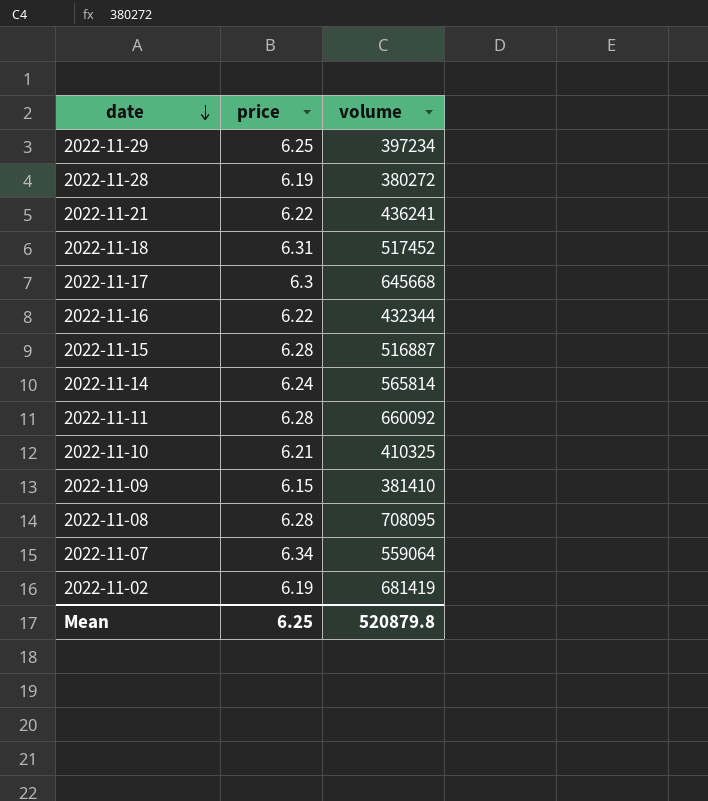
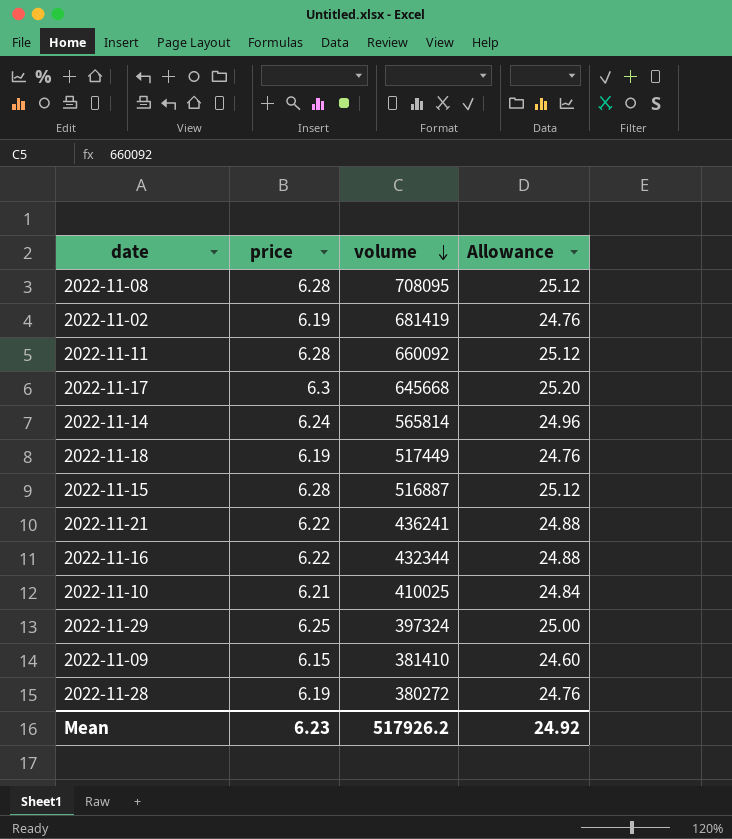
row order: date descending -> volume descending
column Allowance | formula: none -> [price] * 4
row 2022-11-07: 6.34 | 559064 -> none
2022-11-18 | price: 6.31 -> 6.19
2022-11-18 | volume: 517452 -> 517449
2022-11-10 | volume: 410325 -> 410025
2022-11-29 | volume: 397234 -> 397324
Mean | price: 6.25 -> 6.23
Mean | volume: 520879.8 -> 517926.2

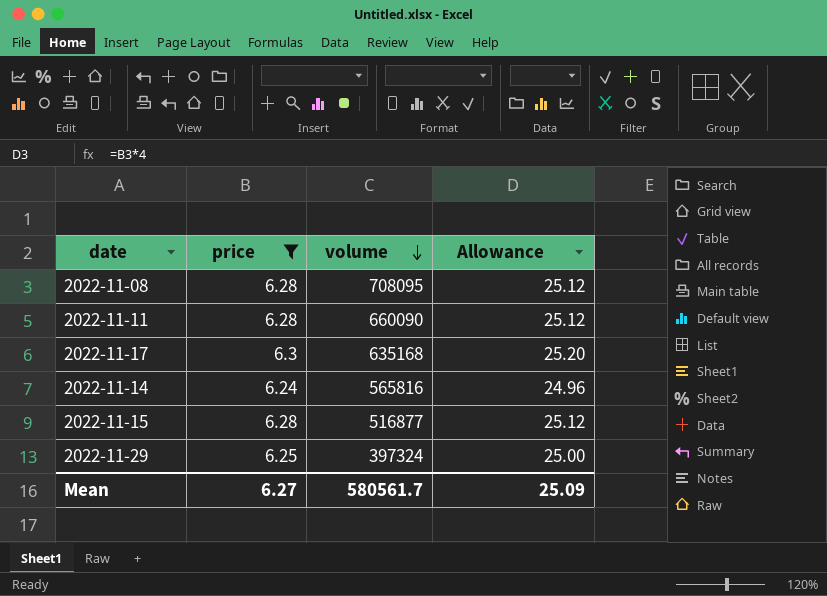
filter: none -> price >= 6.24
2022-11-11 | volume: 660092 -> 660090
2022-11-17 | volume: 645668 -> 635168
2022-11-14 | volume: 565814 -> 565816
2022-11-15 | volume: 516887 -> 516877
Mean | price: 6.23 -> 6.27
Mean | volume: 517926.2 -> 580561.7
Mean | Allowance: 24.92 -> 25.09

